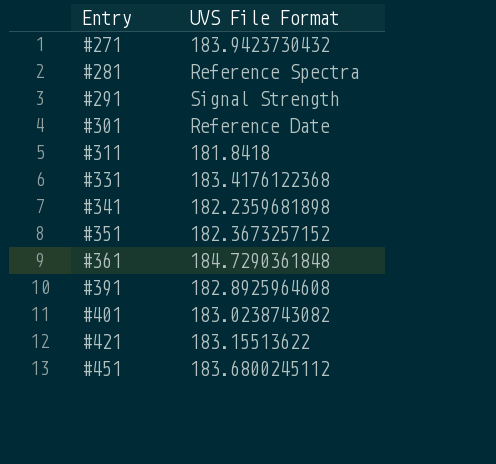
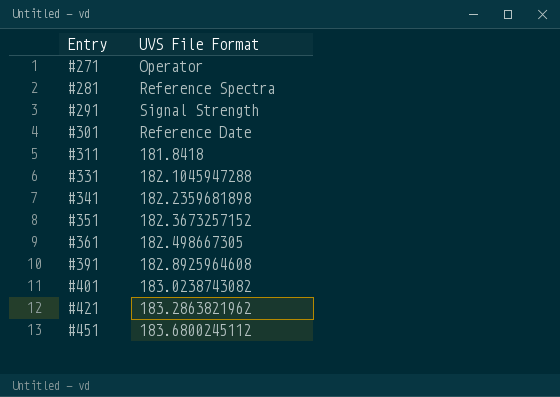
#271 | UVS File Format: 183.9423730432 -> Operator
#331 | UVS File Format: 183.4176122368 -> 182.1045947288
#361 | UVS File Format: 184.7290361848 -> 182.498667305
#421 | UVS File Format: 183.15513622 -> 183.2863821962

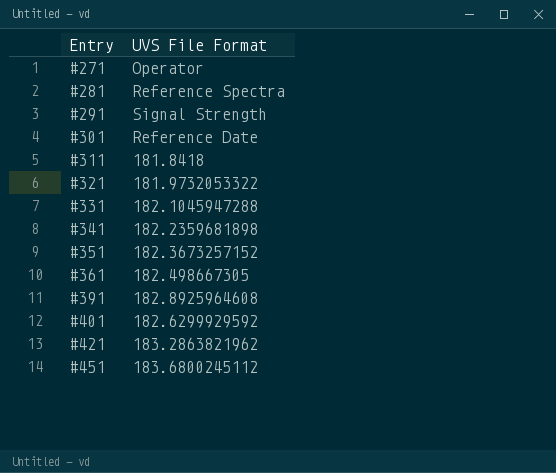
row #321: none -> 181.9732053322
#401 | UVS File Format: 183.0238743082 -> 182.6299929592

